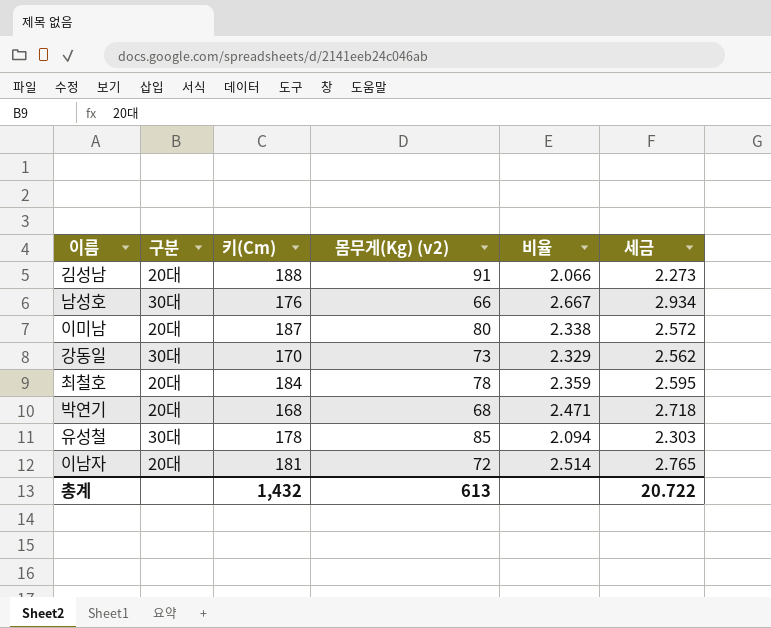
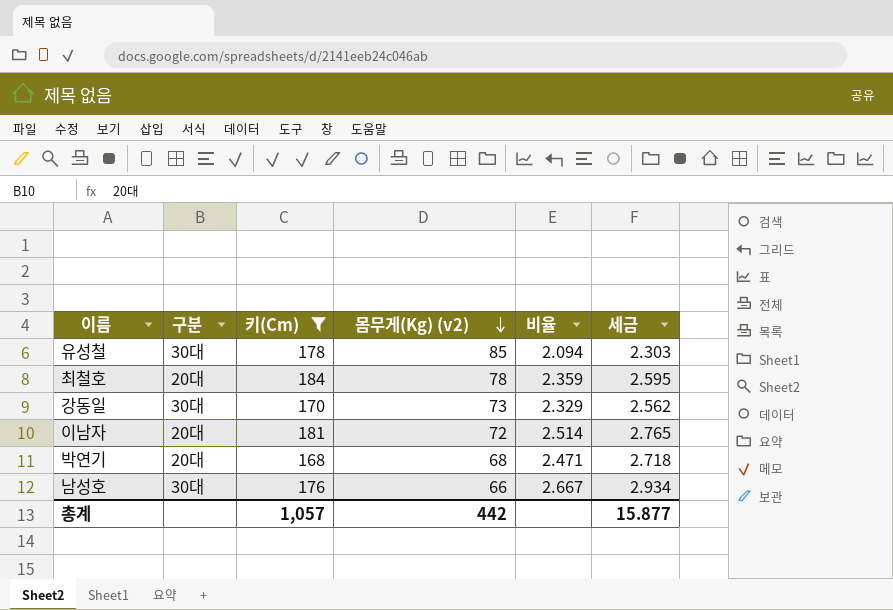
filter: none -> 키(Cm) <= 184
row order: none -> 몸무게(Kg) (v2) descending
총계 | 키(Cm): 1,432 -> 1,057
총계 | 몸무게(Kg) (v2): 613 -> 442
총계 | 세금: 20.722 -> 15.877

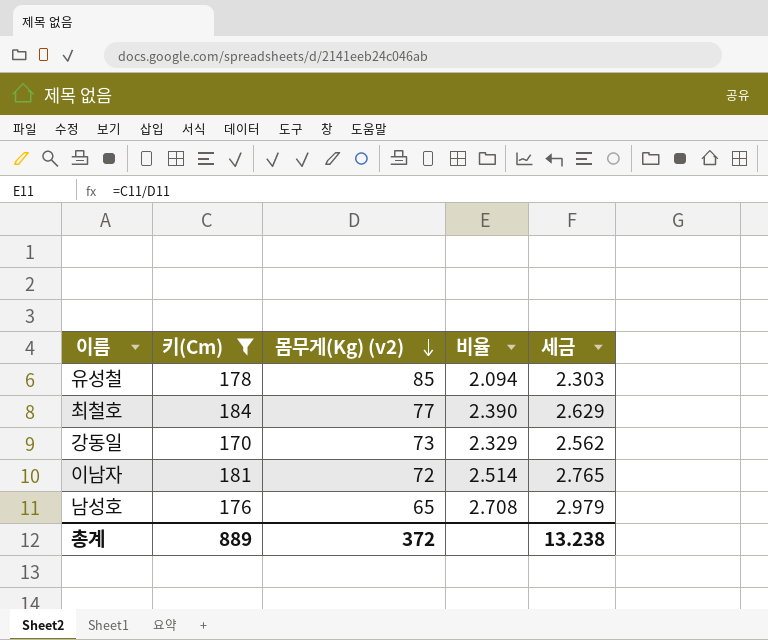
column 구분 | position: 2 -> none
row 박연기: 20대 | 168 | 68 | 2.471 | 2.718 -> none
최철호 | 몸무게(Kg) (v2): 78 -> 77
최철호 | 비율: 2.359 -> 2.390
최철호 | 세금: 2.595 -> 2.629
남성호 | 몸무게(Kg) (v2): 66 -> 65
남성호 | 비율: 2.667 -> 2.708
남성호 | 세금: 2.934 -> 2.979
총계 | 키(Cm): 1,057 -> 889
총계 | 몸무게(Kg) (v2): 442 -> 372
총계 | 세금: 15.877 -> 13.238

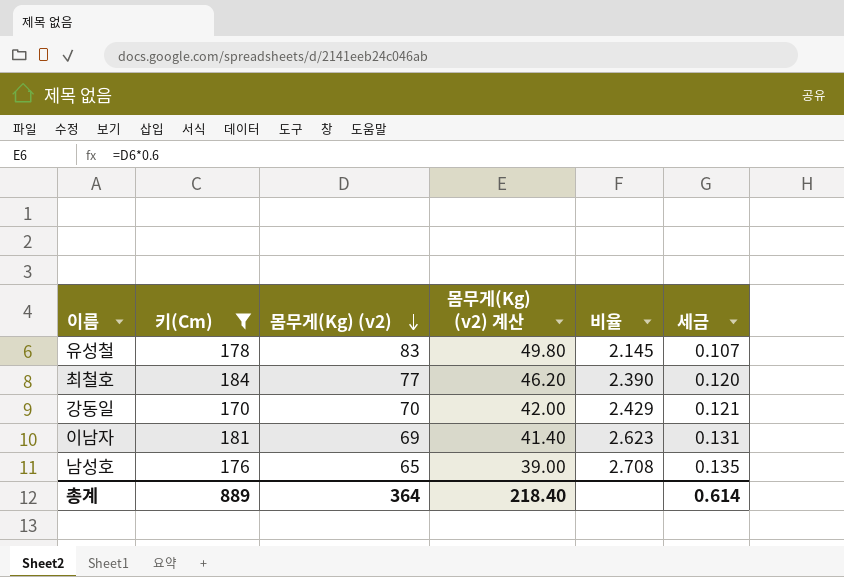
column 몸무게(Kg) (v2) 계산 | formula: none -> [몸무게(Kg) (v2)] * 0.6
column 세금 | formula: [비율] * 1.1 -> [비율] * 0.05
유성철 | 몸무게(Kg) (v2): 85 -> 83
유성철 | 비율: 2.094 -> 2.145
강동일 | 몸무게(Kg) (v2): 73 -> 70
강동일 | 비율: 2.329 -> 2.429
이남자 | 몸무게(Kg) (v2): 72 -> 69
이남자 | 비율: 2.514 -> 2.623
총계 | 몸무게(Kg) (v2): 372 -> 364
총계 | 세금: 13.238 -> 0.614

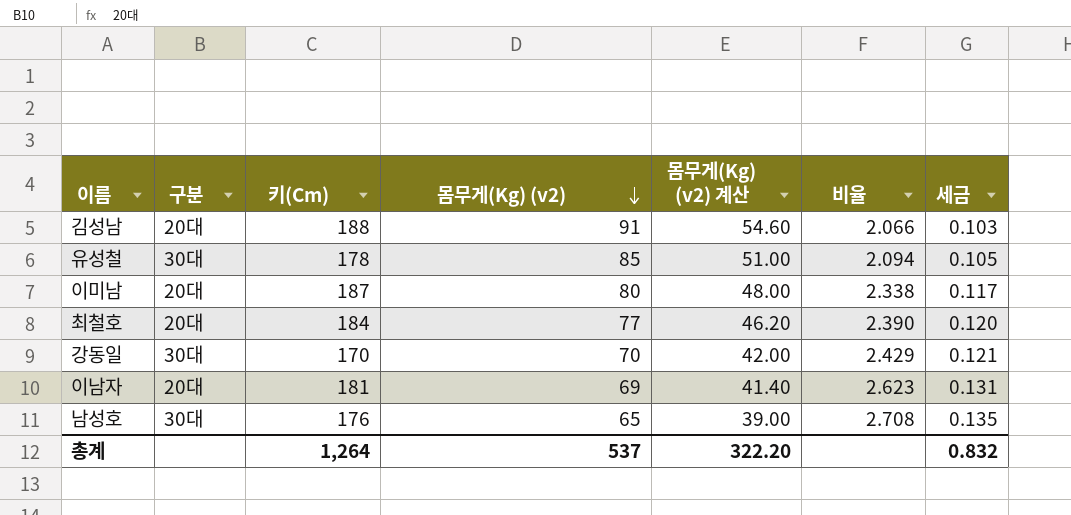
filter: 키(Cm) <= 184 -> none
column 구분 | position: none -> 2
유성철 | 몸무게(Kg) (v2): 83 -> 85
유성철 | 몸무게(Kg) (v2) 계산: 49.80 -> 51.00
유성철 | 비율: 2.145 -> 2.094
유성철 | 세금: 0.107 -> 0.105
총계 | 키(Cm): 889 -> 1,264
총계 | 몸무게(Kg) (v2): 364 -> 537
총계 | 몸무게(Kg) (v2) 계산: 218.40 -> 322.20
총계 | 세금: 0.614 -> 0.832

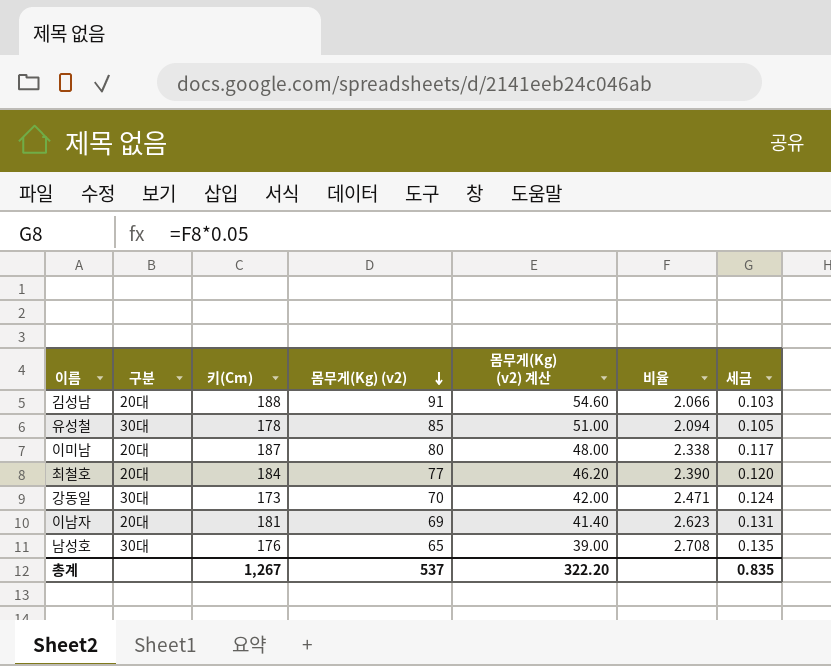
강동일 | 키(Cm): 170 -> 173
강동일 | 비율: 2.429 -> 2.471
강동일 | 세금: 0.121 -> 0.124
총계 | 키(Cm): 1,264 -> 1,267
총계 | 세금: 0.832 -> 0.835

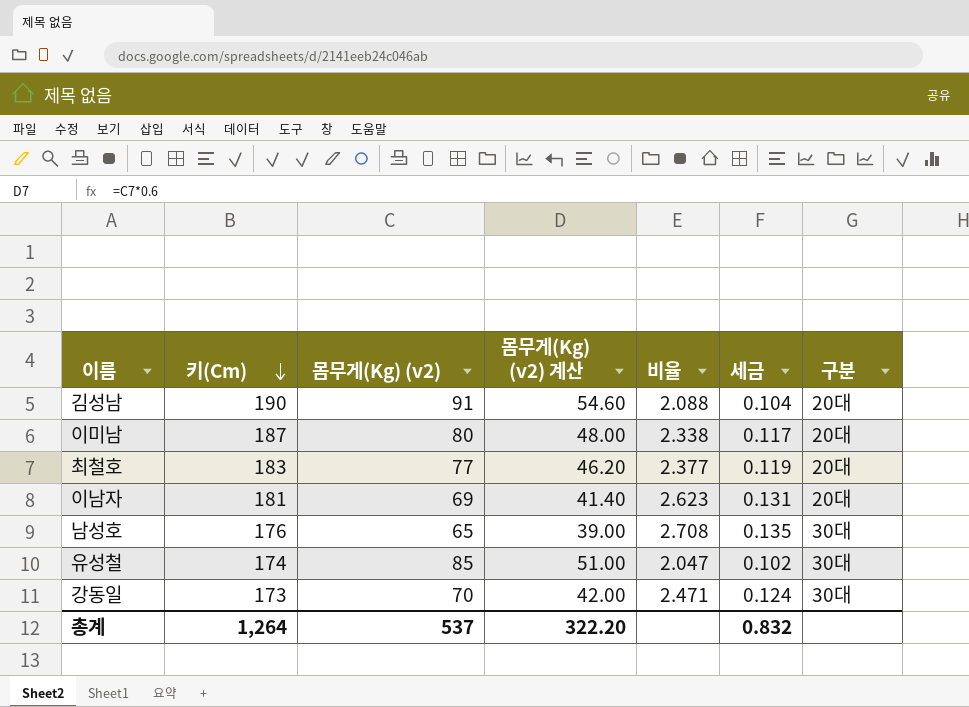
row order: 몸무게(Kg) (v2) descending -> 키(Cm) descending
column 구분 | position: 2 -> 7
김성남 | 키(Cm): 188 -> 190
김성남 | 비율: 2.066 -> 2.088
김성남 | 세금: 0.103 -> 0.104
최철호 | 키(Cm): 184 -> 183
최철호 | 비율: 2.390 -> 2.377
최철호 | 세금: 0.120 -> 0.119
유성철 | 키(Cm): 178 -> 174
유성철 | 비율: 2.094 -> 2.047
유성철 | 세금: 0.105 -> 0.102
총계 | 키(Cm): 1,267 -> 1,264
총계 | 세금: 0.835 -> 0.832

